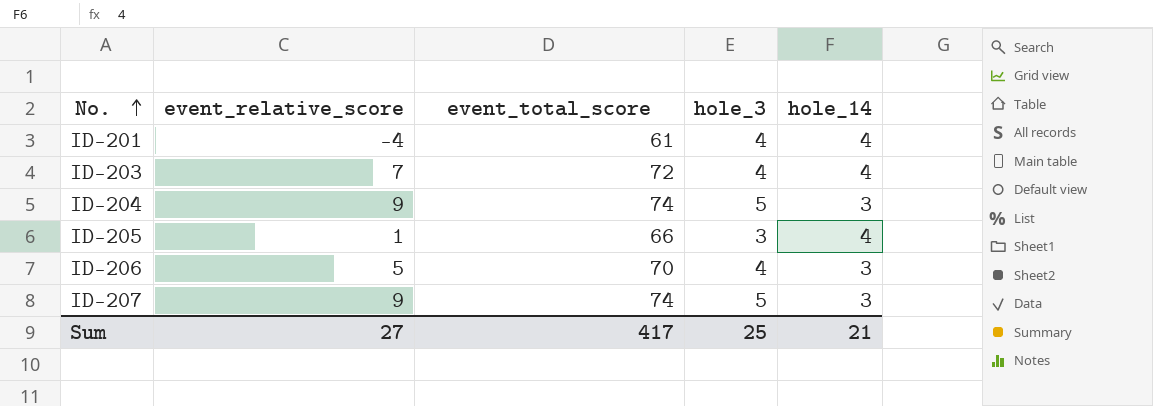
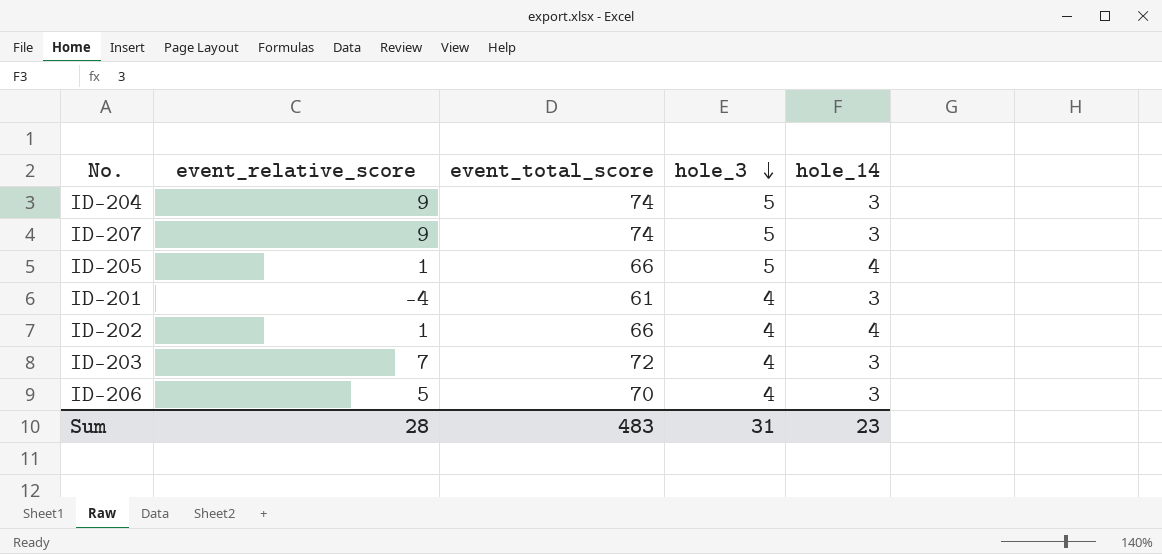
row order: No. ascending -> hole_3 descending
ID-205 | hole_3: 3 -> 5
ID-201 | hole_14: 4 -> 3
row ID-202: none -> 1 | 66 | 4 | 4
ID-203 | hole_14: 4 -> 3
Sum | event_relative_score: 27 -> 28
Sum | event_total_score: 417 -> 483
Sum | hole_3: 25 -> 31
Sum | hole_14: 21 -> 23

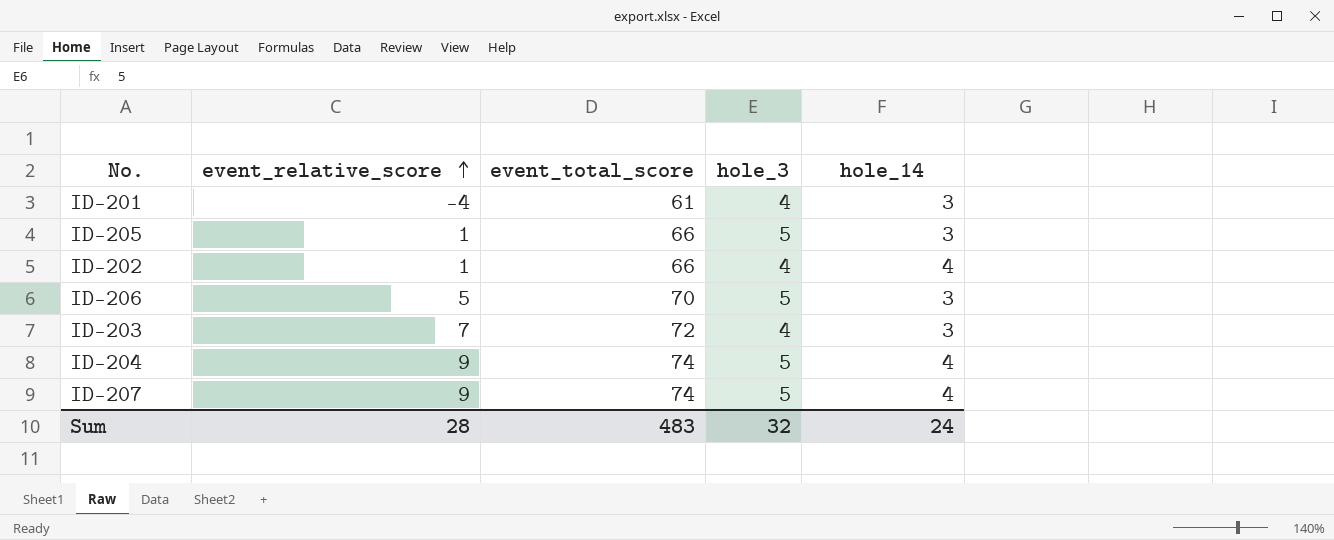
row order: hole_3 descending -> event_relative_score ascending
ID-205 | hole_14: 4 -> 3
ID-206 | hole_3: 4 -> 5
ID-204 | hole_14: 3 -> 4
ID-207 | hole_14: 3 -> 4
Sum | hole_3: 31 -> 32
Sum | hole_14: 23 -> 24

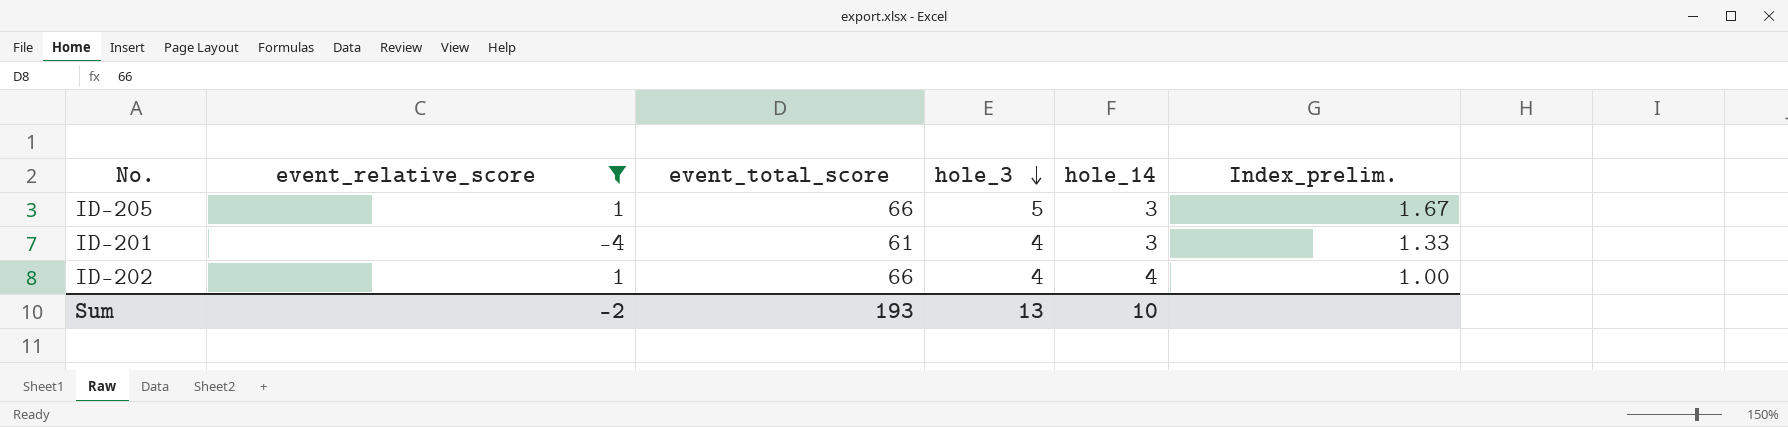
filter: none -> event_relative_score <= 1
row order: event_relative_score ascending -> hole_3 descending
column Index_prelim. | formula: none -> [hole_3] / [hole_14]
Sum | event_relative_score: 28 -> -2
Sum | event_total_score: 483 -> 193
Sum | hole_3: 32 -> 13
Sum | hole_14: 24 -> 10

